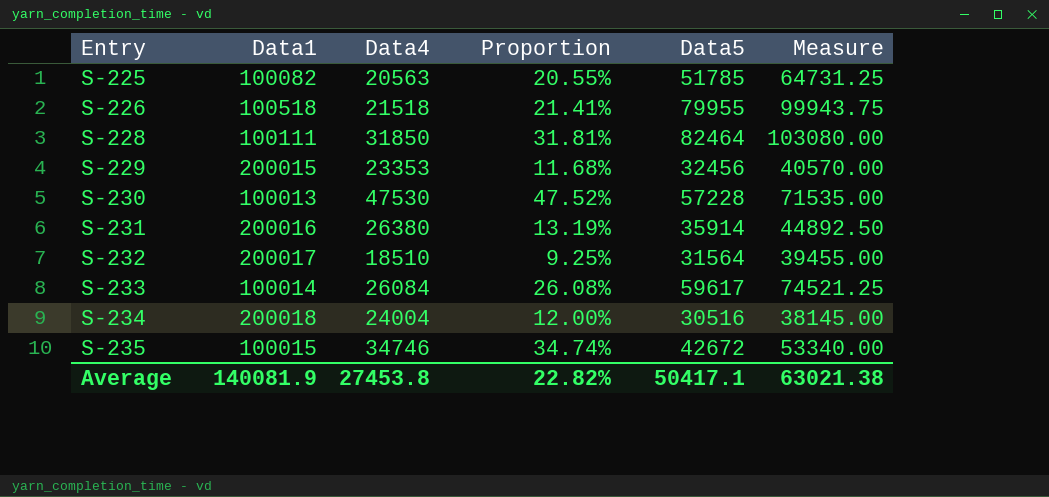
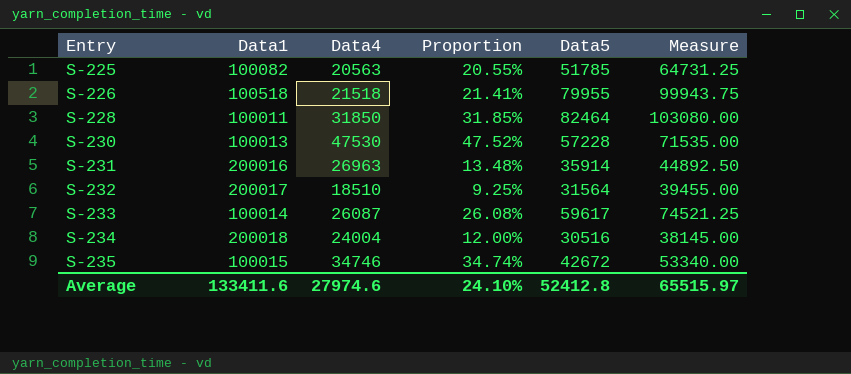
row S-229: 200015 | 23353 | 11.68% | 32456 | 40570.00 -> none
S-228 | Data1: 100111 -> 100011
S-228 | Proportion: 31.81% -> 31.85%
S-231 | Data4: 26380 -> 26963
S-231 | Proportion: 13.19% -> 13.48%
S-233 | Data4: 26084 -> 26087
Average | Data1: 140081.9 -> 133411.6
Average | Data4: 27453.8 -> 27974.6
Average | Proportion: 22.82% -> 24.10%
Average | Data5: 50417.1 -> 52412.8
Average | Measure: 63021.38 -> 65515.97

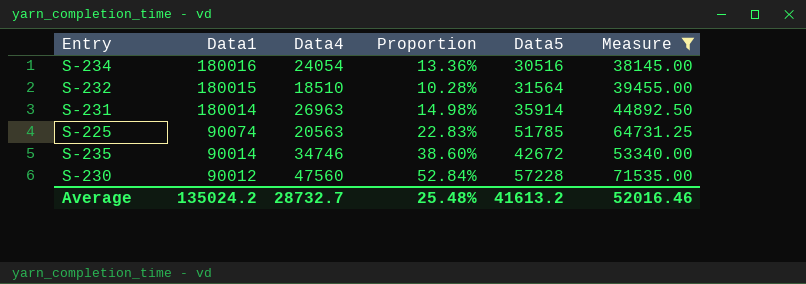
filter: none -> Measure <= 71535.00
row order: Entry ascending -> Data1 descending
S-234 | Data1: 200018 -> 180016
S-234 | Data4: 24004 -> 24054
S-234 | Proportion: 12.00% -> 13.36%
S-232 | Data1: 200017 -> 180015
S-232 | Proportion: 9.25% -> 10.28%
S-231 | Data1: 200016 -> 180014
S-231 | Proportion: 13.48% -> 14.98%
S-225 | Data1: 100082 -> 90074
S-225 | Proportion: 20.55% -> 22.83%
S-235 | Data1: 100015 -> 90014
S-235 | Proportion: 34.74% -> 38.60%
S-230 | Data1: 100013 -> 90012
S-230 | Data4: 47530 -> 47560
S-230 | Proportion: 47.52% -> 52.84%
Average | Data1: 133411.6 -> 135024.2
Average | Data4: 27974.6 -> 28732.7
Average | Proportion: 24.10% -> 25.48%
Average | Data5: 52412.8 -> 41613.2
Average | Measure: 65515.97 -> 52016.46

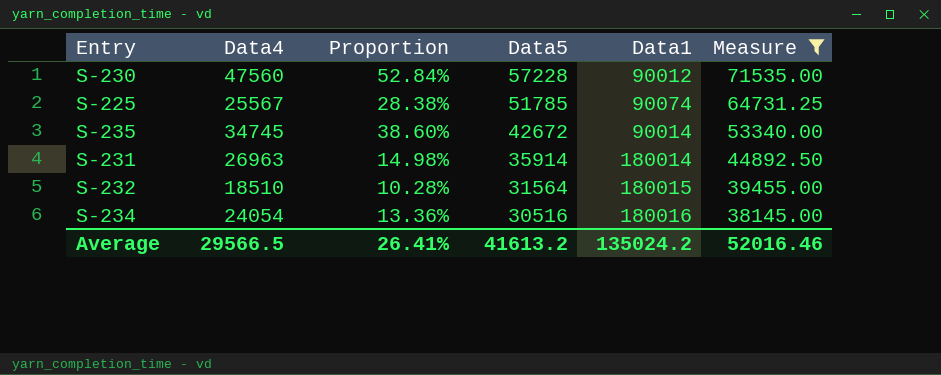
row order: Data1 descending -> Data5 descending
column Data1 | position: 2 -> 5
S-225 | Data4: 20563 -> 25567
S-225 | Proportion: 22.83% -> 28.38%
S-235 | Data4: 34746 -> 34745
Average | Data4: 28732.7 -> 29566.5
Average | Proportion: 25.48% -> 26.41%

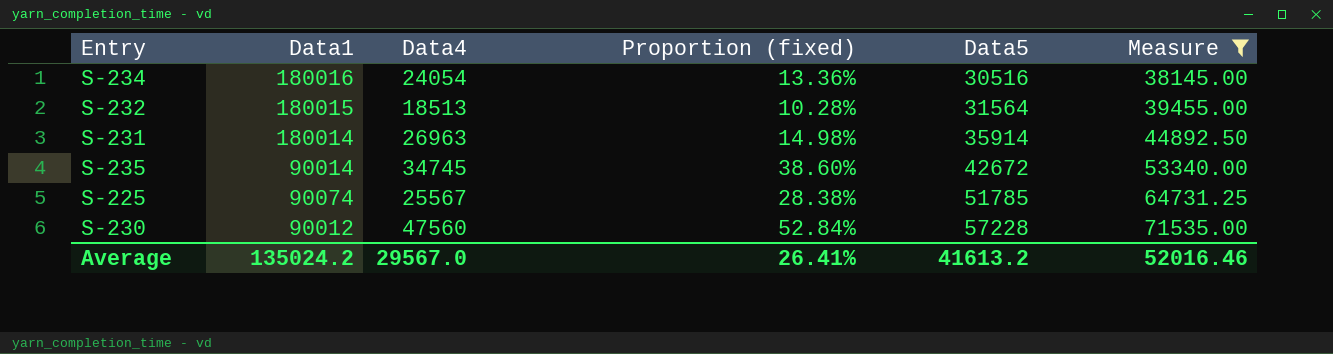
row order: Data5 descending -> Data5 ascending
column Data1 | position: 5 -> 2
column name: Proportion -> Proportion (fixed)
S-232 | Data4: 18510 -> 18513
Average | Data4: 29566.5 -> 29567.0

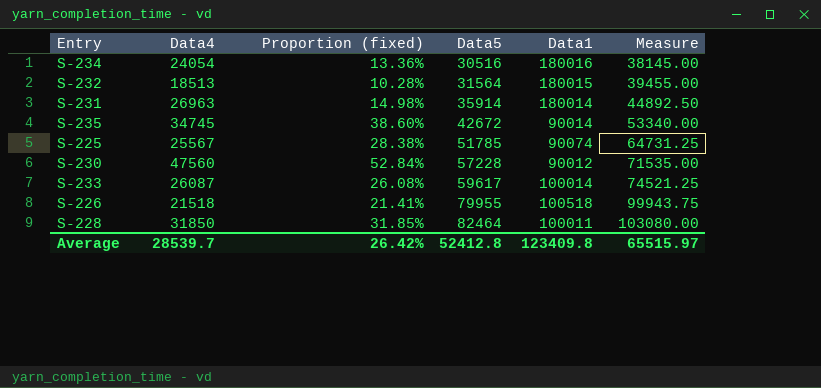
filter: Measure <= 71535.00 -> none
column Data1 | position: 2 -> 5
Average | Data4: 29567.0 -> 28539.7
Average | Proportion (fixed): 26.41% -> 26.42%
Average | Data5: 41613.2 -> 52412.8
Average | Data1: 135024.2 -> 123409.8
Average | Measure: 52016.46 -> 65515.97

